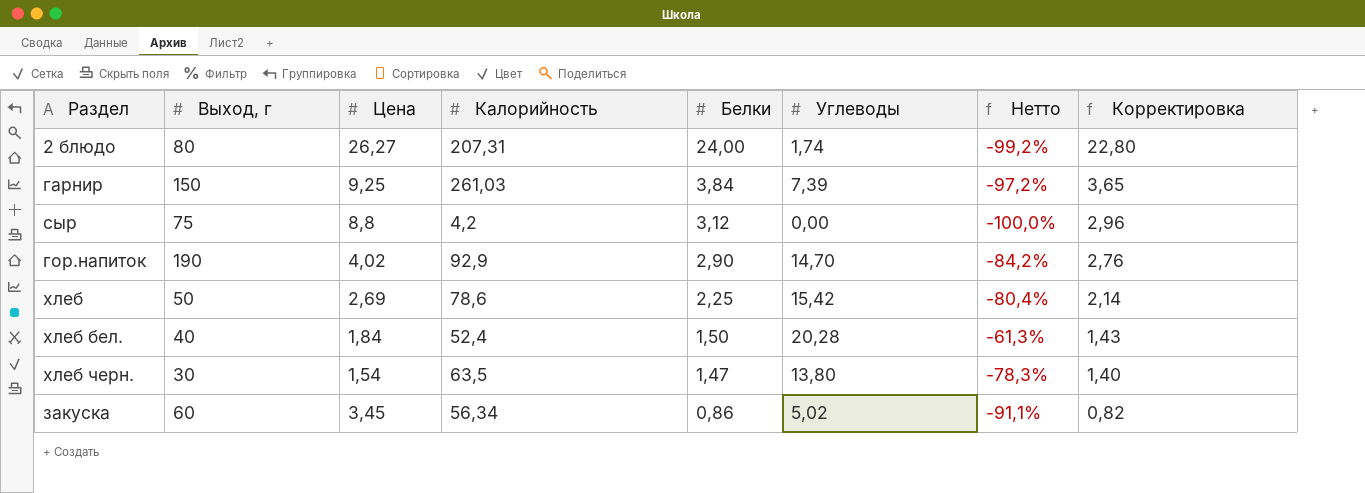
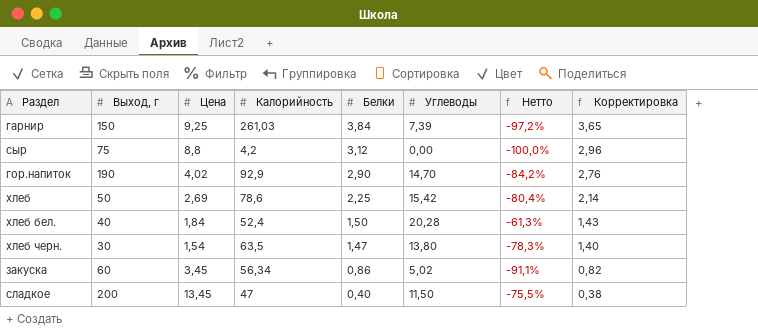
row 2 блюдо: 80 | 26,27 | 207,31 | 24,00 | 1,74 | -99,2% | 22,80 -> none
row сладкое: none -> 200 | 13,45 | 47 | 0,40 | 11,50 | -75,5% | 0,38

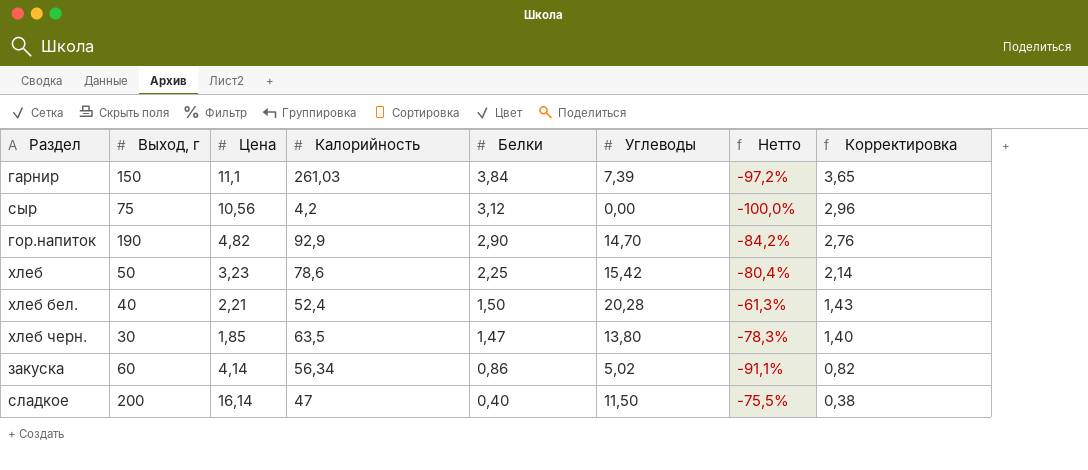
гарнир | Цена: 9,25 -> 11,1
сыр | Цена: 8,8 -> 10,56
гор.напиток | Цена: 4,02 -> 4,82
хлеб | Цена: 2,69 -> 3,23
хлеб бел. | Цена: 1,84 -> 2,21
хлеб черн. | Цена: 1,54 -> 1,85
закуска | Цена: 3,45 -> 4,14
сладкое | Цена: 13,45 -> 16,14

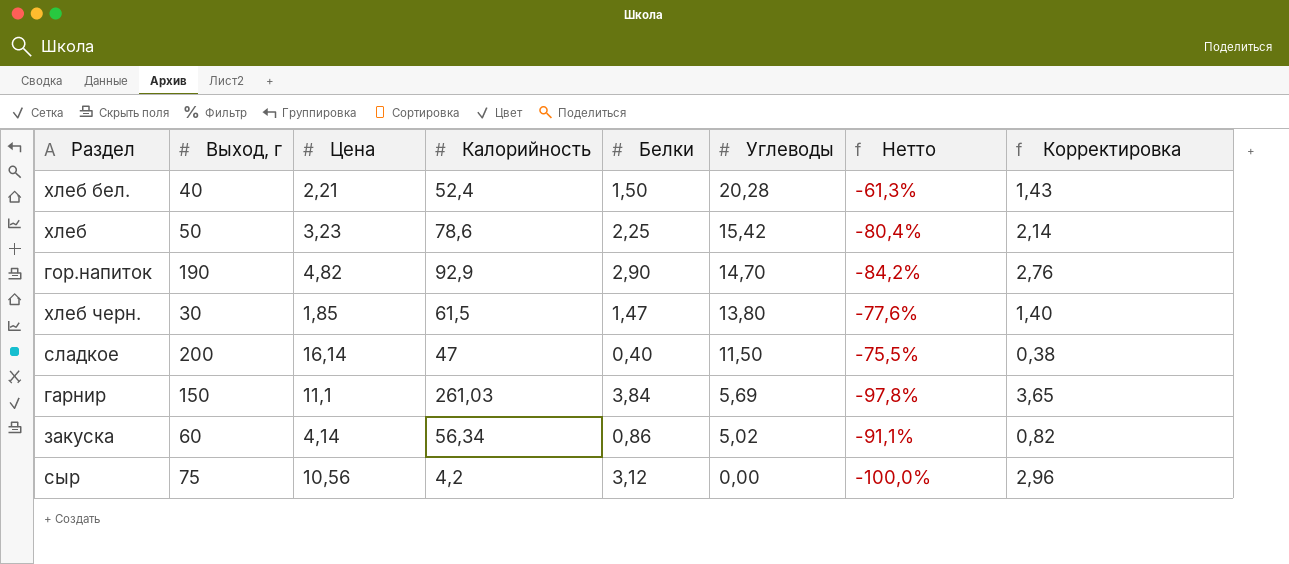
row order: Белки descending -> Углеводы descending
хлеб черн. | Калорийность: 63,5 -> 61,5
хлеб черн. | Нетто: -78,3% -> -77,6%
гарнир | Углеводы: 7,39 -> 5,69
гарнир | Нетто: -97,2% -> -97,8%

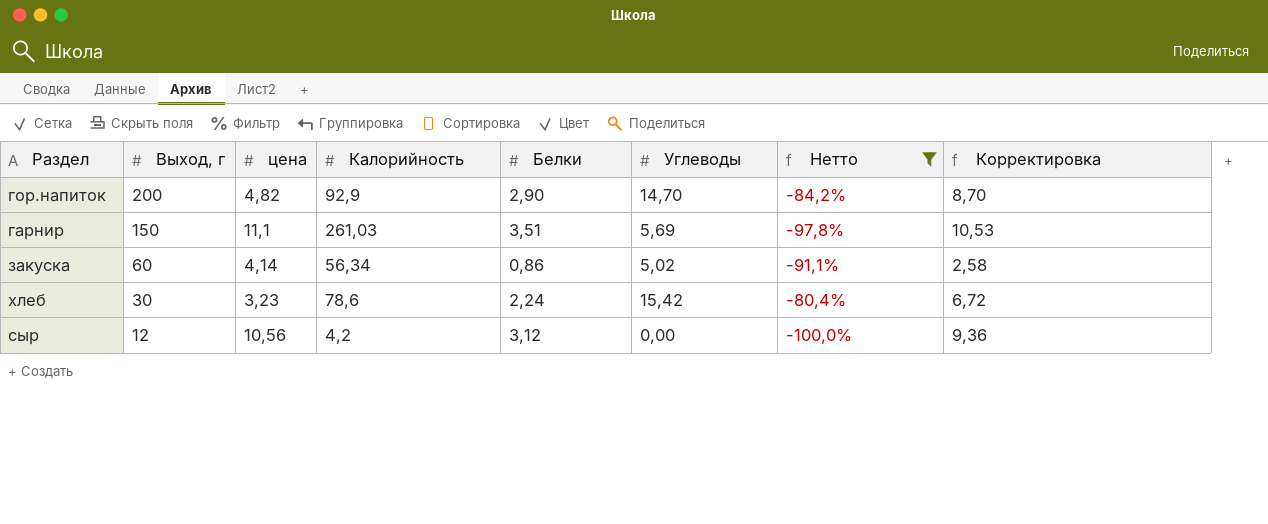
filter: none -> Нетто <= -80,4%
row order: Углеводы descending -> Выход, г descending
column name: Цена -> цена
column Корректировка | formula: [Белки] * 0,95 -> [Белки] * 3
гор.напиток | Выход, г: 190 -> 200
гарнир | Белки: 3,84 -> 3,51
хлеб | Выход, г: 50 -> 30
хлеб | Белки: 2,25 -> 2,24
сыр | Выход, г: 75 -> 12

